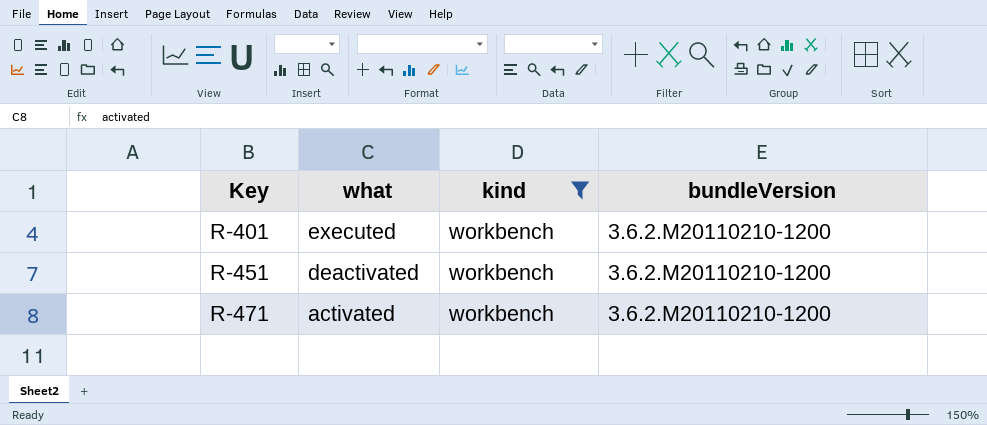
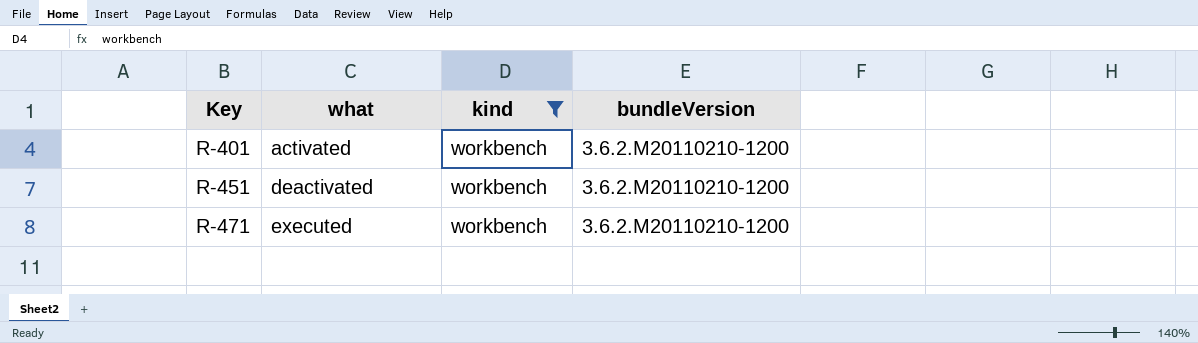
R-401 | what: executed -> activated
R-471 | what: activated -> executed

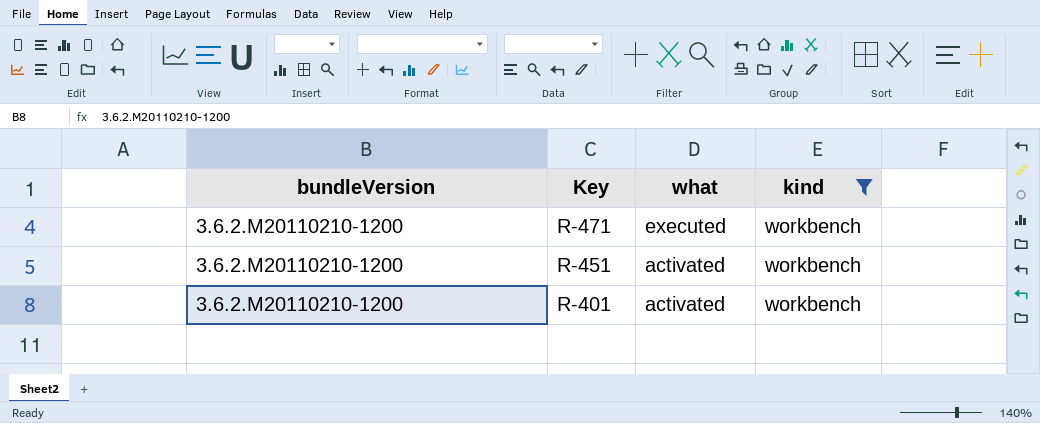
row order: Key ascending -> Key descending
column bundleVersion | position: 4 -> 1
R-451 | what: deactivated -> activated

